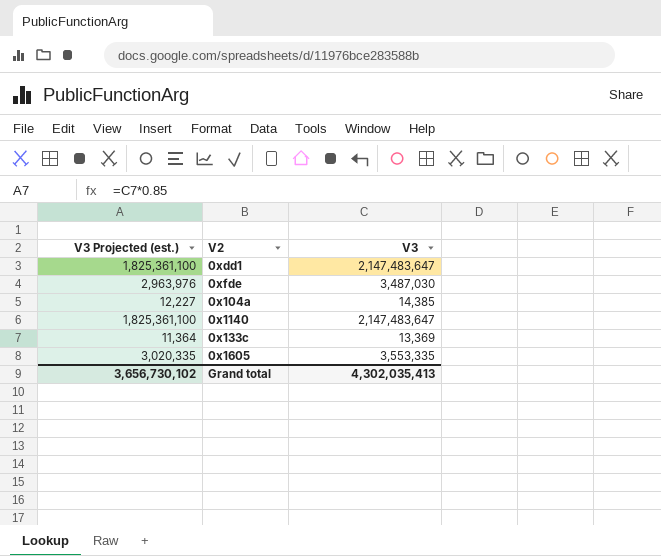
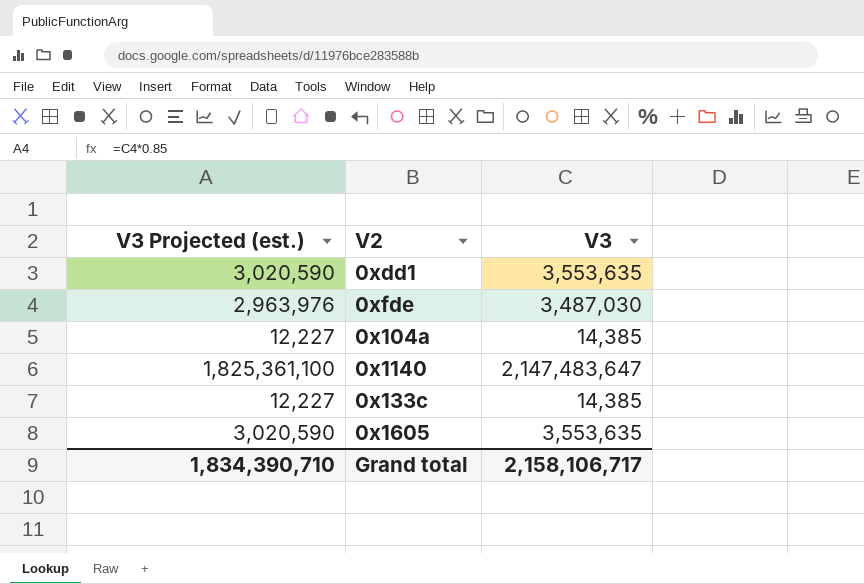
0xdd1 | V3 Projected (est.): 1,825,361,100 -> 3,020,590
0xdd1 | V3: 2,147,483,647 -> 3,553,635
0x133c | V3 Projected (est.): 11,364 -> 12,227
0x133c | V3: 13,369 -> 14,385
0x1605 | V3 Projected (est.): 3,020,335 -> 3,020,590
0x1605 | V3: 3,553,335 -> 3,553,635
Grand total | V3 Projected (est.): 3,656,730,102 -> 1,834,390,710
Grand total | V3: 4,302,035,413 -> 2,158,106,717

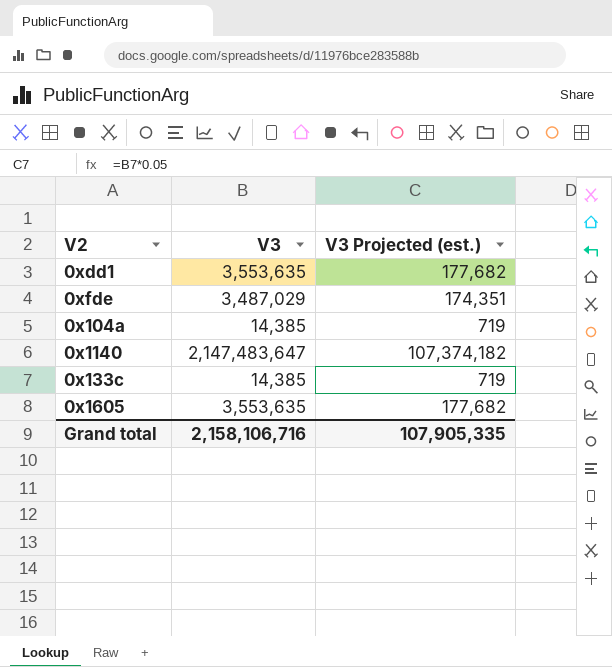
column V3 Projected (est.) | formula: [V3] * 0.85 -> [V3] * 0.05
column V3 Projected (est.) | position: 1 -> 3
0xfde | V3: 3,487,030 -> 3,487,029
Grand total | V3: 2,158,106,717 -> 2,158,106,716
Grand total | V3 Projected (est.): 1,834,390,710 -> 107,905,335

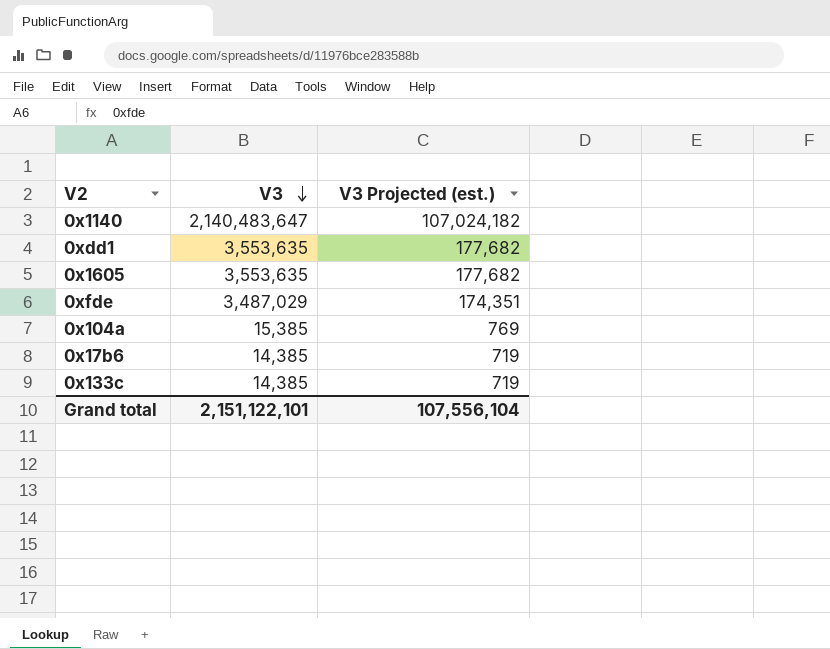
row order: none -> V3 descending
0x1140 | V3: 2,147,483,647 -> 2,140,483,647
0x1140 | V3 Projected (est.): 107,374,182 -> 107,024,182
0x104a | V3: 14,385 -> 15,385
0x104a | V3 Projected (est.): 719 -> 769
row 0x17b6: none -> 14,385 | 719
Grand total | V3: 2,158,106,716 -> 2,151,122,101
Grand total | V3 Projected (est.): 107,905,335 -> 107,556,104

